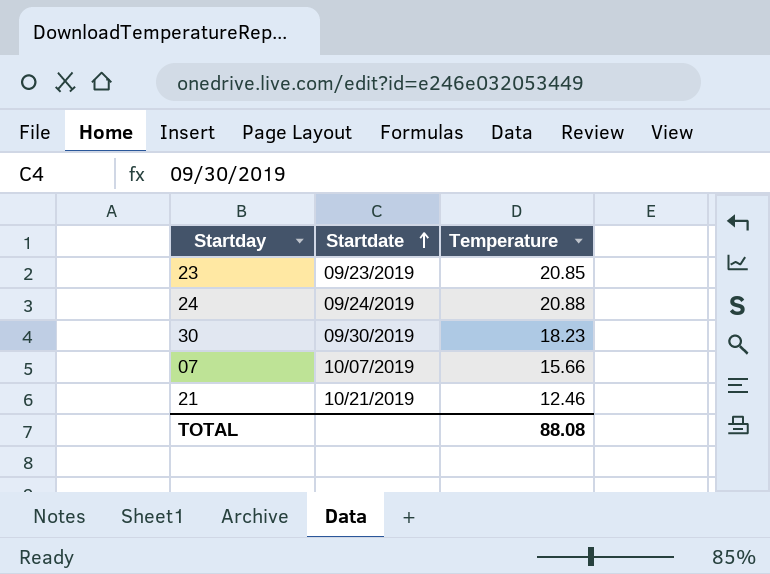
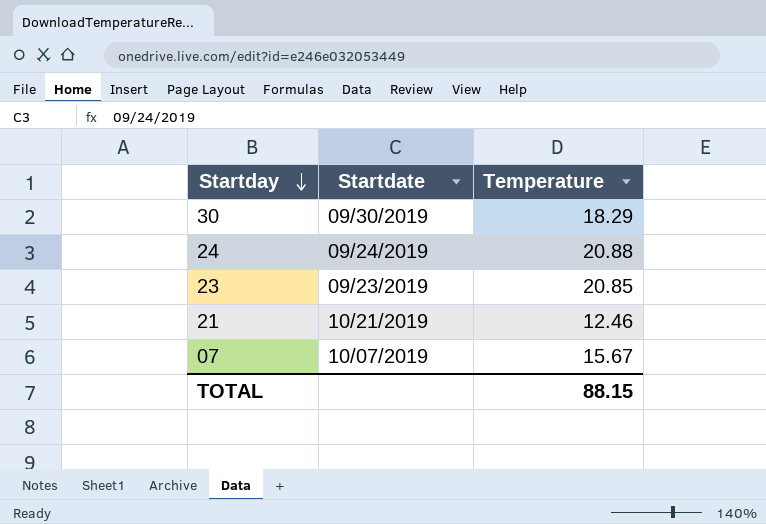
row order: Startdate ascending -> Startday descending
30 | Temperature: 18.23 -> 18.29
07 | Temperature: 15.66 -> 15.67
TOTAL | Temperature: 88.08 -> 88.15

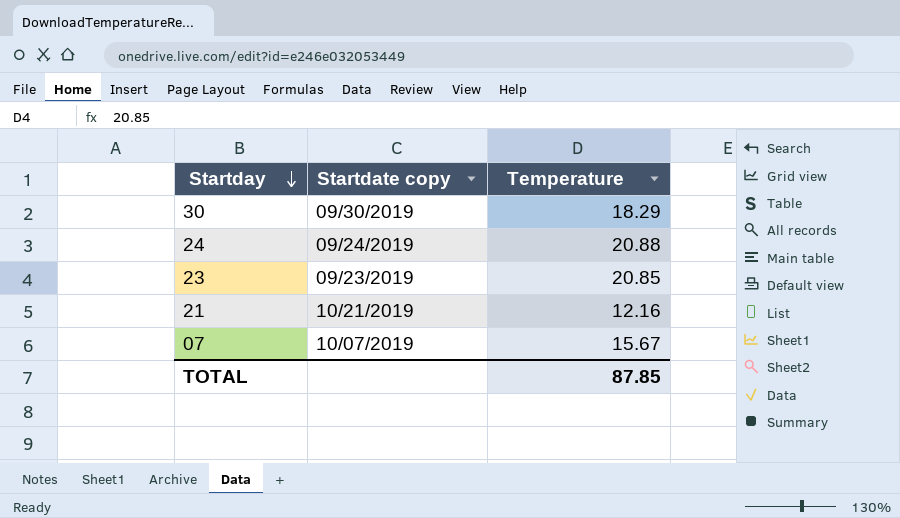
column name: Startdate -> Startdate copy
21 | Temperature: 12.46 -> 12.16
TOTAL | Temperature: 88.15 -> 87.85

